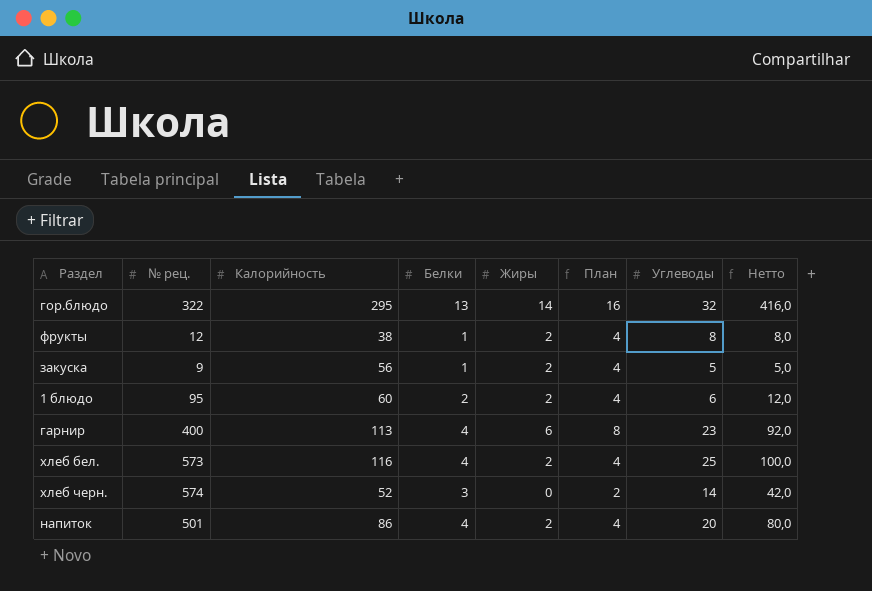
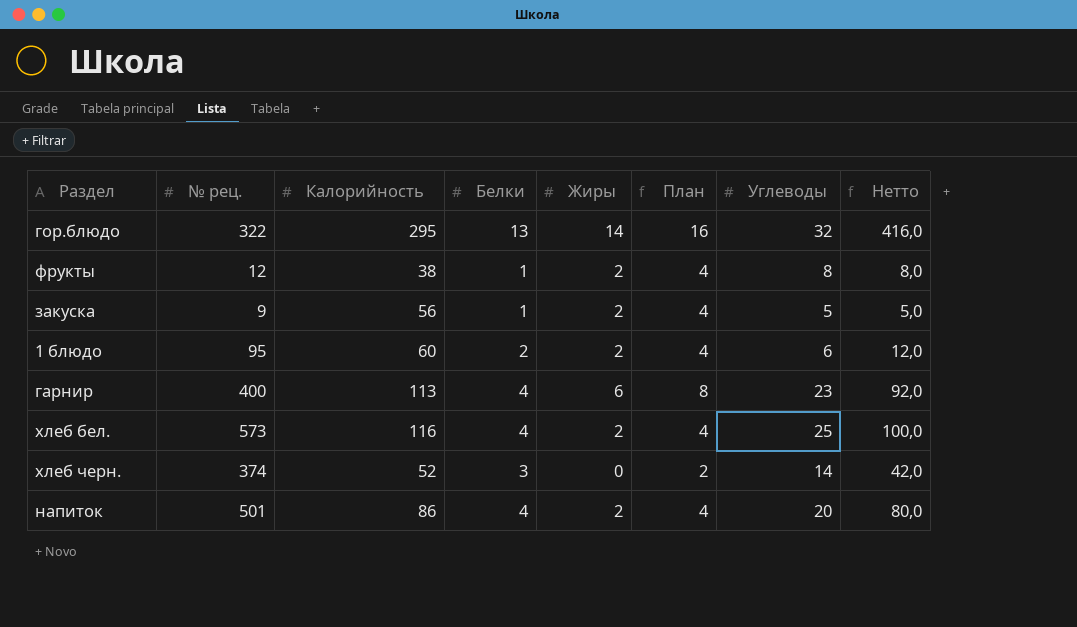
хлеб черн. | № рец.: 574 -> 374

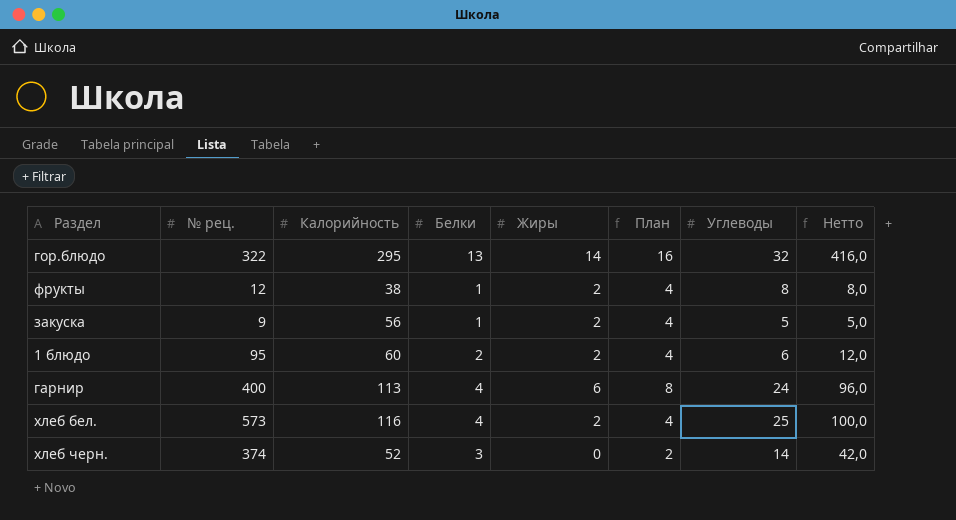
row напиток: 501 | 86 | 4 | 2 | 4 | 20 | 80,0 -> none
гарнир | Углеводы: 23 -> 24
гарнир | Нетто: 92,0 -> 96,0

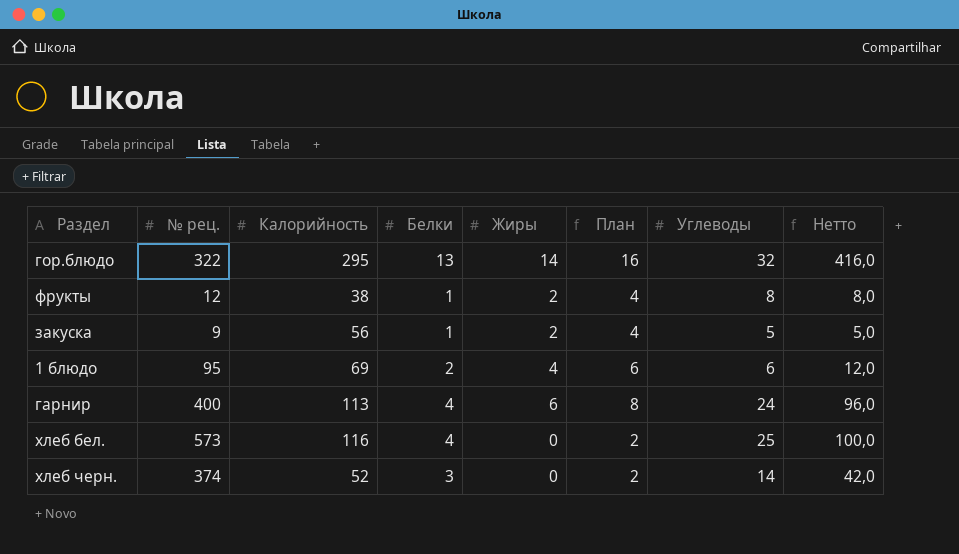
1 блюдо | Калорийность: 60 -> 69
1 блюдо | Жиры: 2 -> 4
1 блюдо | План: 4 -> 6
хлеб бел. | Жиры: 2 -> 0
хлеб бел. | План: 4 -> 2

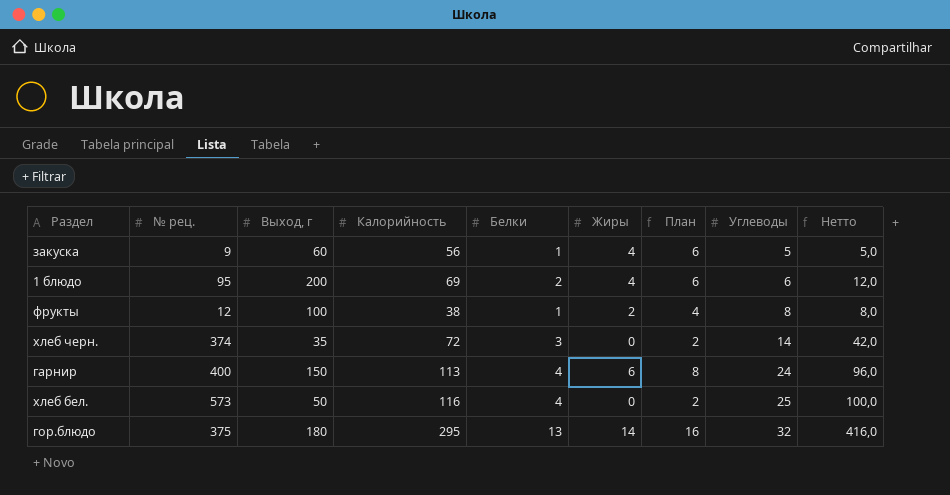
row order: none -> Углеводы ascending
column Выход, г | position: none -> 3
закуска | Жиры: 2 -> 4
закуска | План: 4 -> 6
хлеб черн. | Калорийность: 52 -> 72
гор.блюдо | № рец.: 322 -> 375

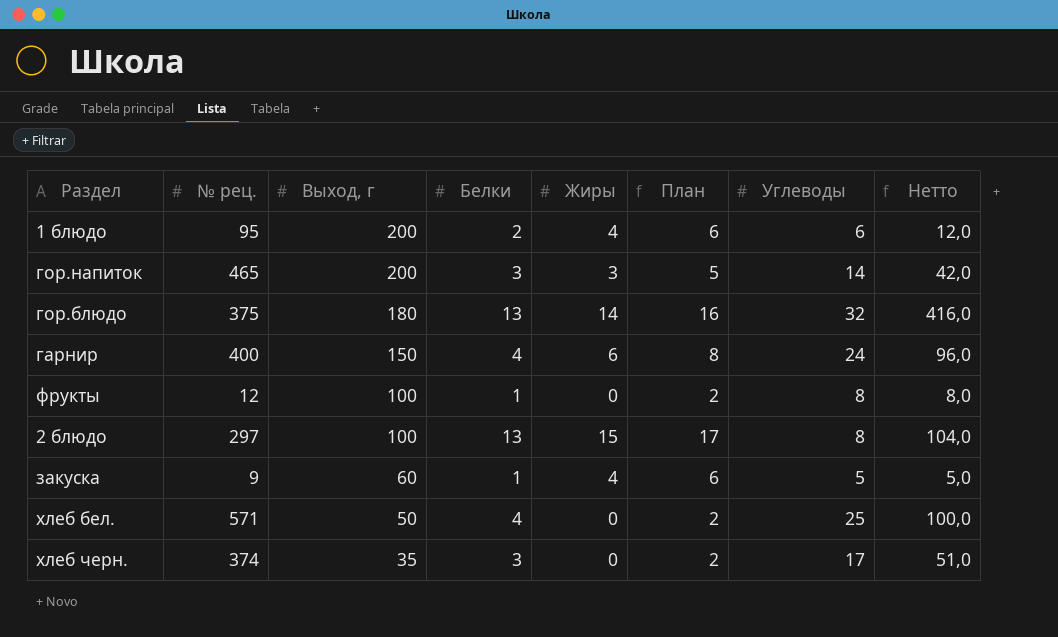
row order: Углеводы ascending -> Выход, г descending
column Калорийность | position: 4 -> none
row гор.напиток: none -> 465 | 200 | 3 | 3 | 5 | 14 | 42,0
фрукты | Жиры: 2 -> 0
фрукты | План: 4 -> 2
row 2 блюдо: none -> 297 | 100 | 13 | 15 | 17 | 8 | 104,0
хлеб бел. | № рец.: 573 -> 571
хлеб черн. | Углеводы: 14 -> 17
хлеб черн. | Нетто: 42,0 -> 51,0

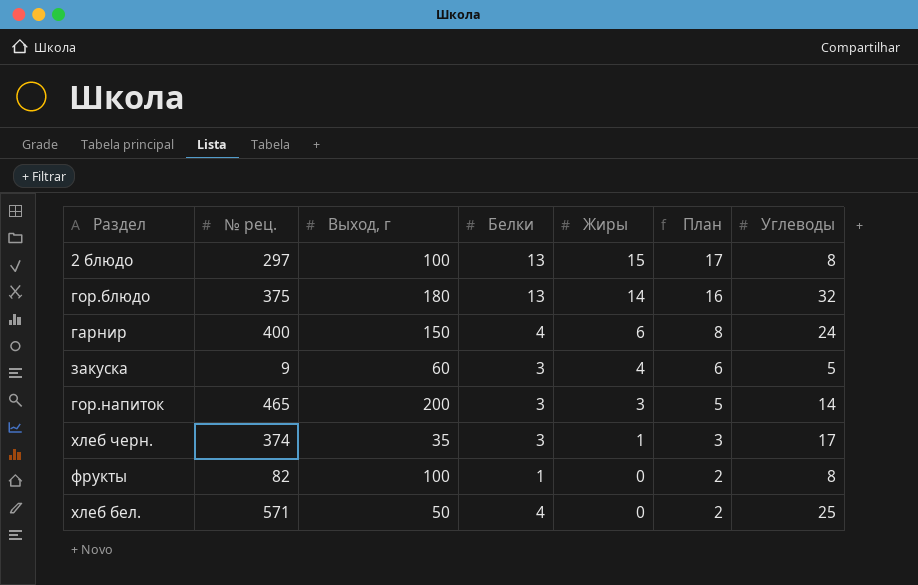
row order: Выход, г descending -> Жиры descending
column Нетто | formula: [Белки] * [Углеводы] -> none
row 1 блюдо: 95 | 200 | 2 | 4 | 6 | 6 | 12,0 -> none
закуска | Белки: 1 -> 3
хлеб черн. | Жиры: 0 -> 1
хлеб черн. | План: 2 -> 3
фрукты | № рец.: 12 -> 82

